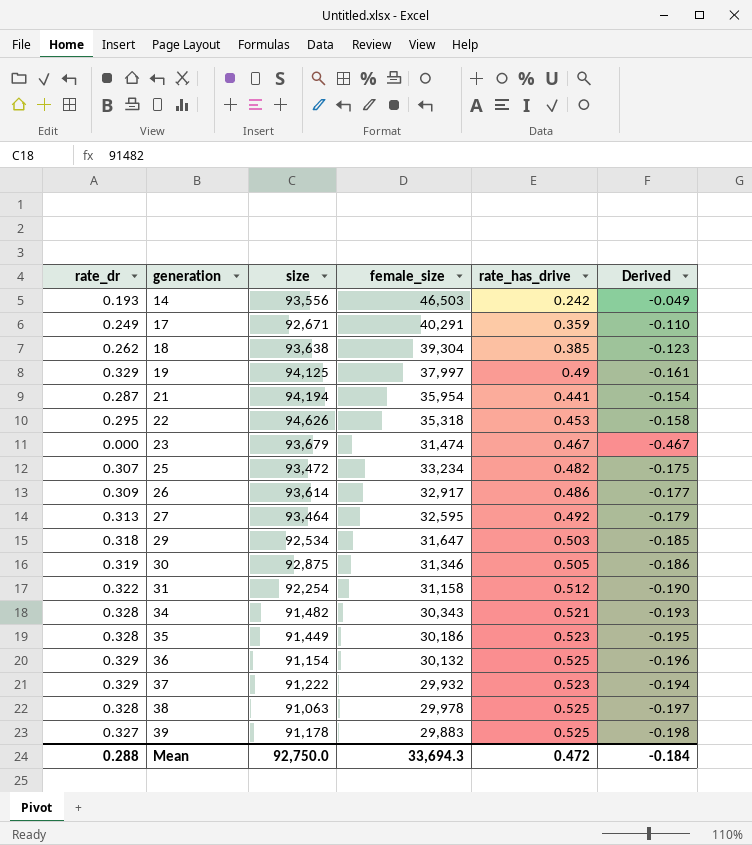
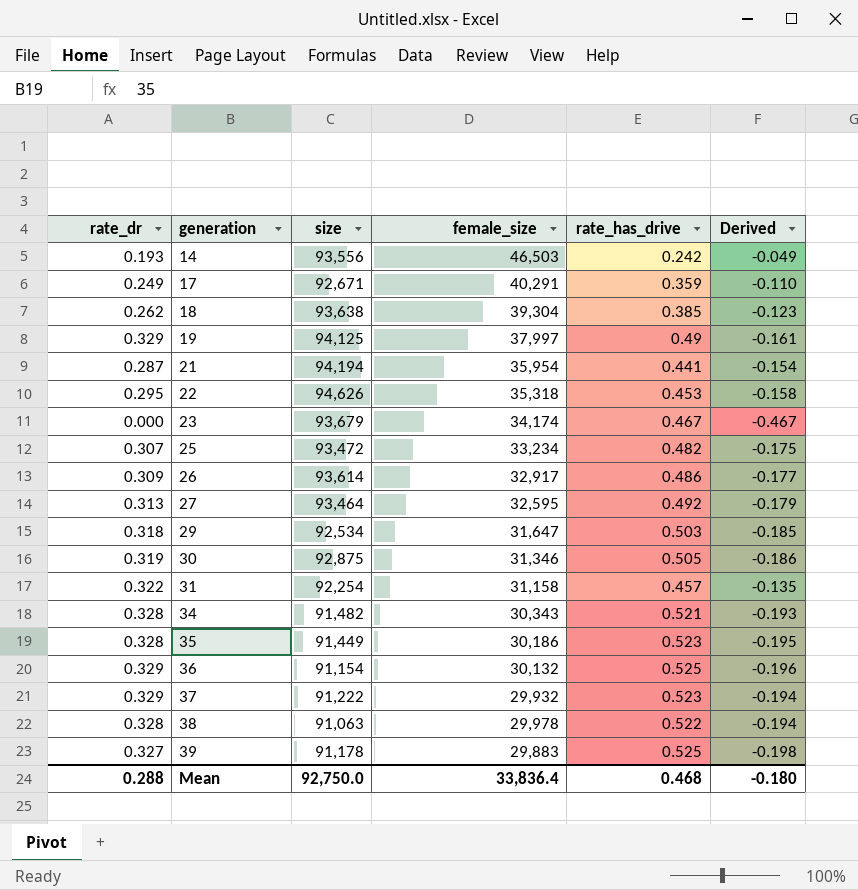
23 | female_size: 31,474 -> 34,174
31 | rate_has_drive: 0.512 -> 0.457
31 | Derived: -0.190 -> -0.135
38 | rate_has_drive: 0.525 -> 0.522
38 | Derived: -0.197 -> -0.194
Mean | female_size: 33,694.3 -> 33,836.4
Mean | rate_has_drive: 0.472 -> 0.468
Mean | Derived: -0.184 -> -0.180

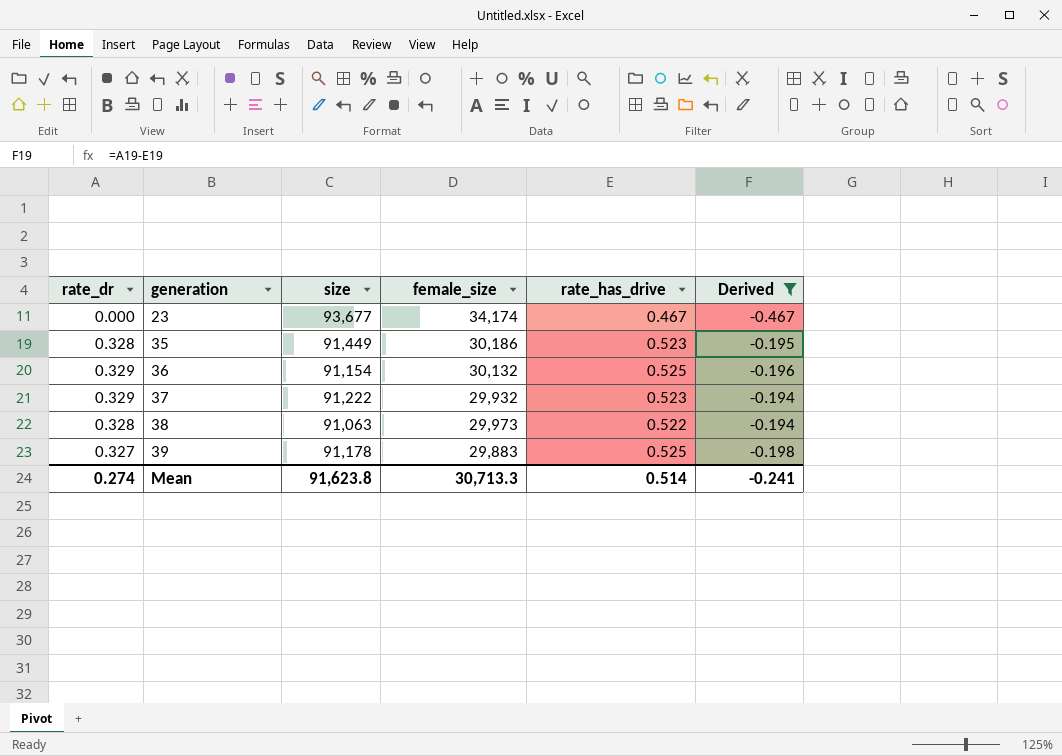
filter: none -> Derived <= -0.194
23 | size: 93,679 -> 93,677
38 | female_size: 29,978 -> 29,973
Mean | rate_dr: 0.288 -> 0.274
Mean | size: 92,750.0 -> 91,623.8
Mean | female_size: 33,836.4 -> 30,713.3
Mean | rate_has_drive: 0.468 -> 0.514
Mean | Derived: -0.180 -> -0.241

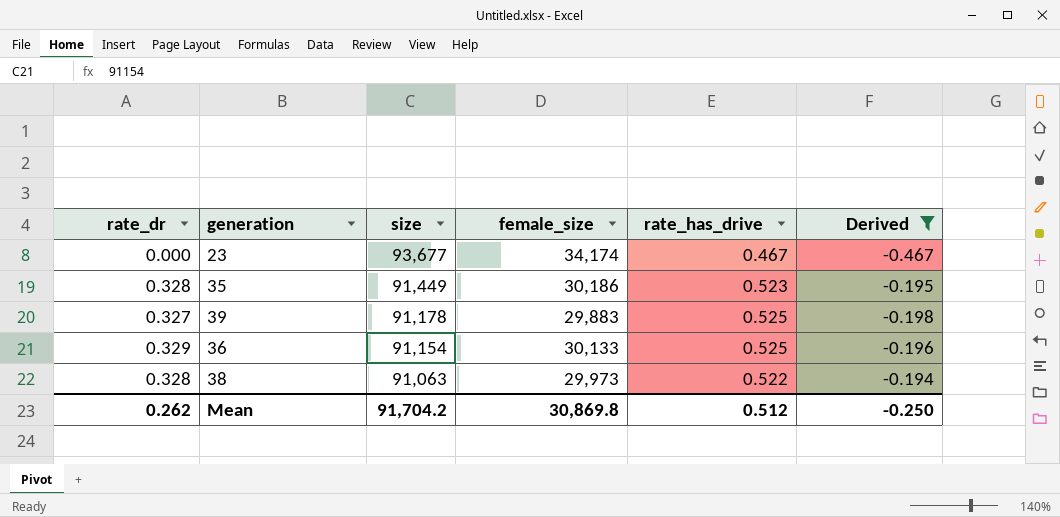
row order: generation ascending -> size descending
row 37: 0.329 | 91,222 | 29,932 | 0.523 | -0.194 -> none
36 | female_size: 30,132 -> 30,133
Mean | rate_dr: 0.274 -> 0.262
Mean | size: 91,623.8 -> 91,704.2
Mean | female_size: 30,713.3 -> 30,869.8
Mean | rate_has_drive: 0.514 -> 0.512
Mean | Derived: -0.241 -> -0.250

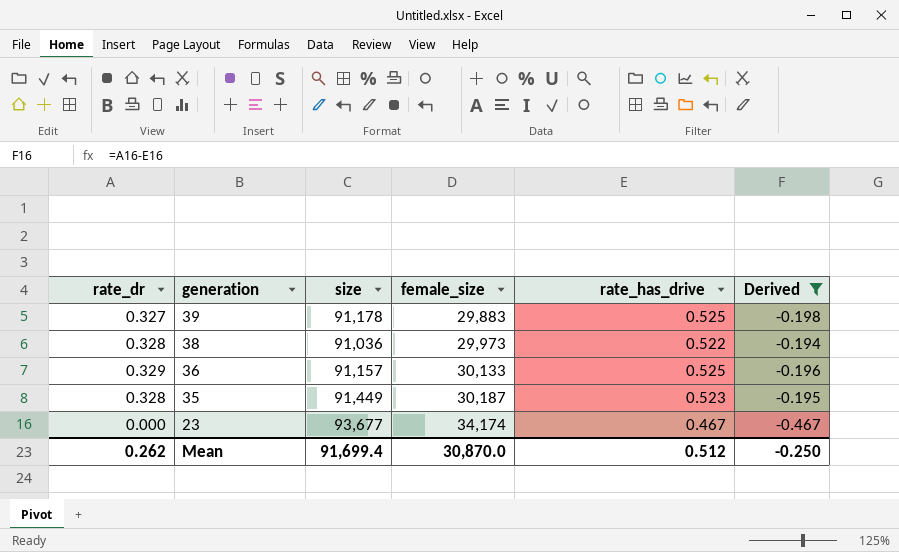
row order: size descending -> generation descending
38 | size: 91,063 -> 91,036
36 | size: 91,154 -> 91,157
35 | female_size: 30,186 -> 30,187
Mean | size: 91,704.2 -> 91,699.4
Mean | female_size: 30,869.8 -> 30,870.0

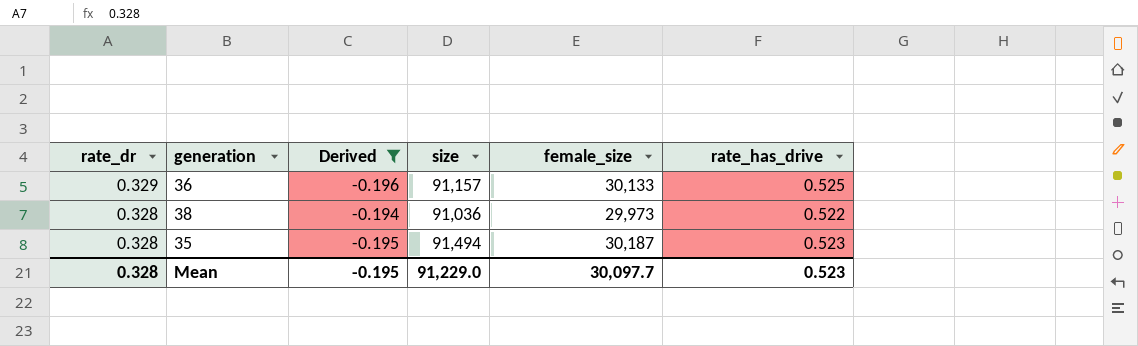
row order: generation descending -> rate_dr descending
column Derived | position: 6 -> 3
row 39: 0.327 | 91,178 | 29,883 | 0.525 | -0.198 -> none
row 23: 0.000 | 93,677 | 34,174 | 0.467 | -0.467 -> none
35 | size: 91,449 -> 91,494
Mean | rate_dr: 0.262 -> 0.328
Mean | Derived: -0.250 -> -0.195
Mean | size: 91,699.4 -> 91,229.0
Mean | female_size: 30,870.0 -> 30,097.7
Mean | rate_has_drive: 0.512 -> 0.523

